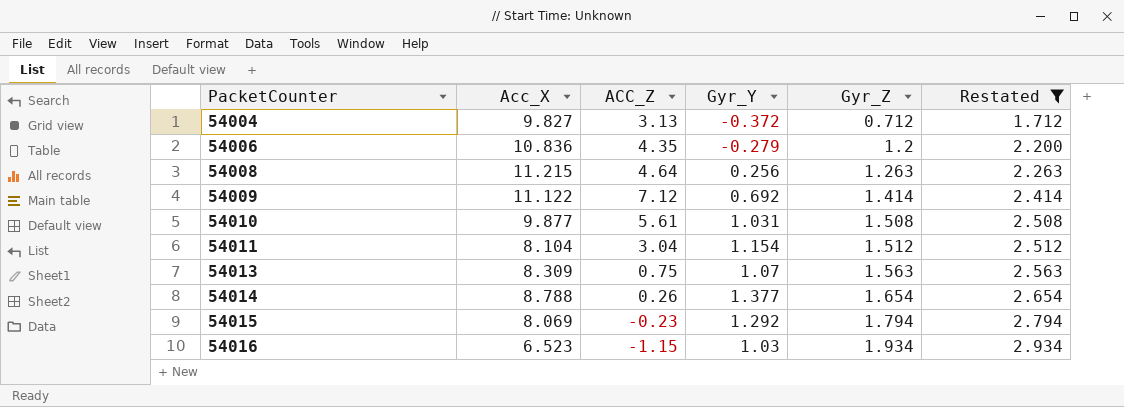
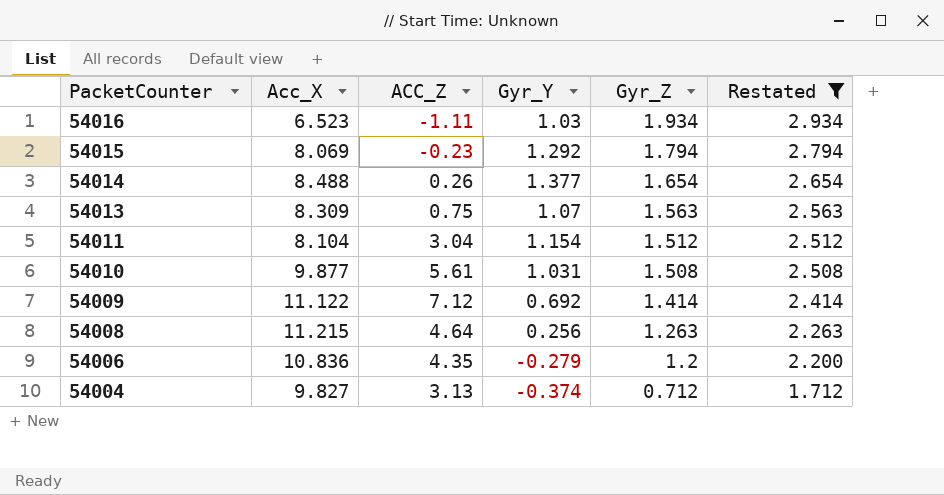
row order: PacketCounter ascending -> PacketCounter descending
54016 | ACC_Z: -1.15 -> -1.11
54014 | Acc_X: 8.788 -> 8.488
54004 | Gyr_Y: -0.372 -> -0.374

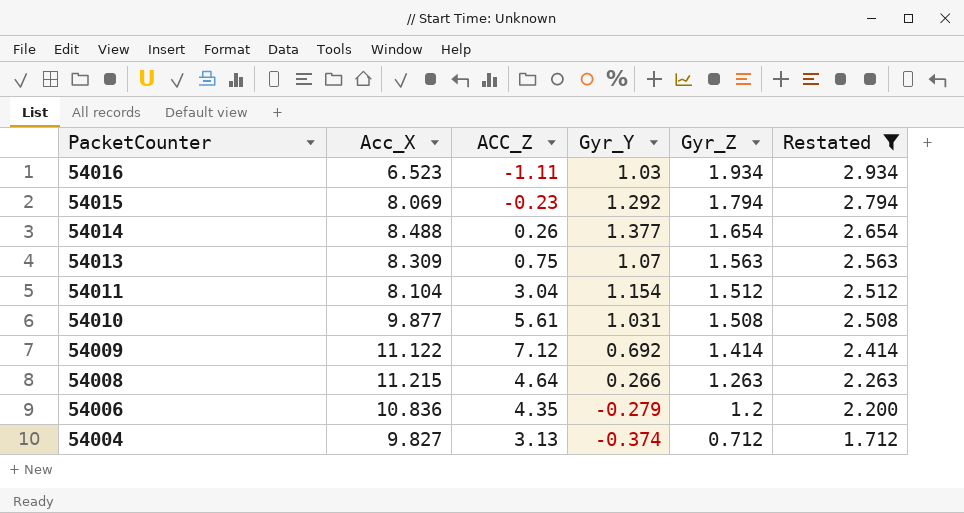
54008 | Gyr_Y: 0.256 -> 0.266

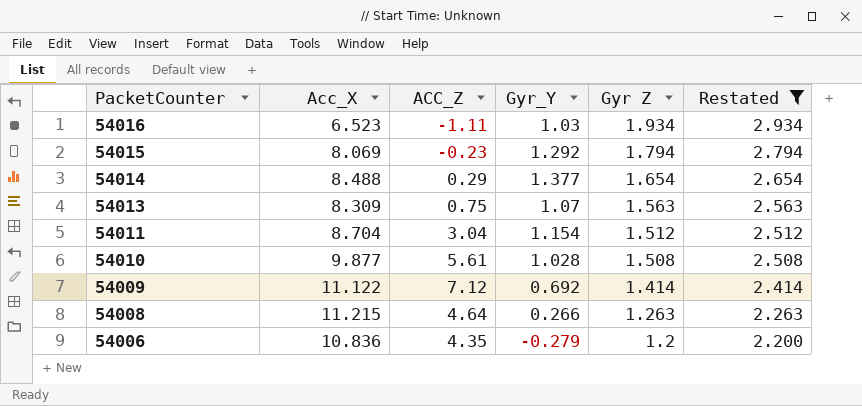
column name: Gyr_Z -> Gyr Z
row 54004: 9.827 | 3.13 | -0.374 | 0.712 | 1.712 -> none
54014 | ACC_Z: 0.26 -> 0.29
54011 | Acc_X: 8.104 -> 8.704
54010 | Gyr_Y: 1.031 -> 1.028

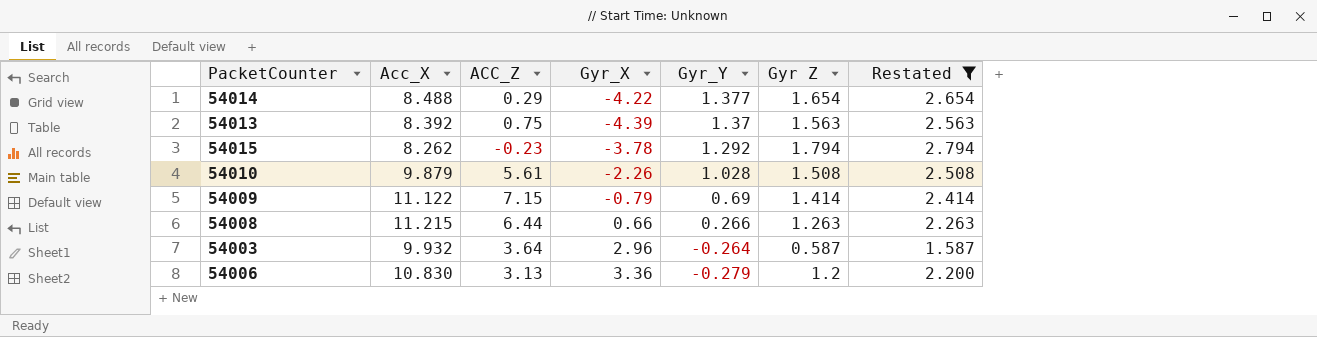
row order: PacketCounter descending -> Gyr_Y descending
column Gyr_X | position: none -> 4
row 54016: 6.523 | -1.11 | 1.03 | 1.934 | 2.934 -> none
row 54011: 8.704 | 3.04 | 1.154 | 1.512 | 2.512 -> none
54013 | Acc_X: 8.309 -> 8.392
54013 | Gyr_Y: 1.07 -> 1.37
54015 | Acc_X: 8.069 -> 8.262
54010 | Acc_X: 9.877 -> 9.879
54009 | ACC_Z: 7.12 -> 7.15
54009 | Gyr_Y: 0.692 -> 0.69
54008 | ACC_Z: 4.64 -> 6.44
row 54003: none -> 9.932 | 3.64 | 2.96 | -0.264 | 0.587 | 1.587
54006 | Acc_X: 10.836 -> 10.830
54006 | ACC_Z: 4.35 -> 3.13

